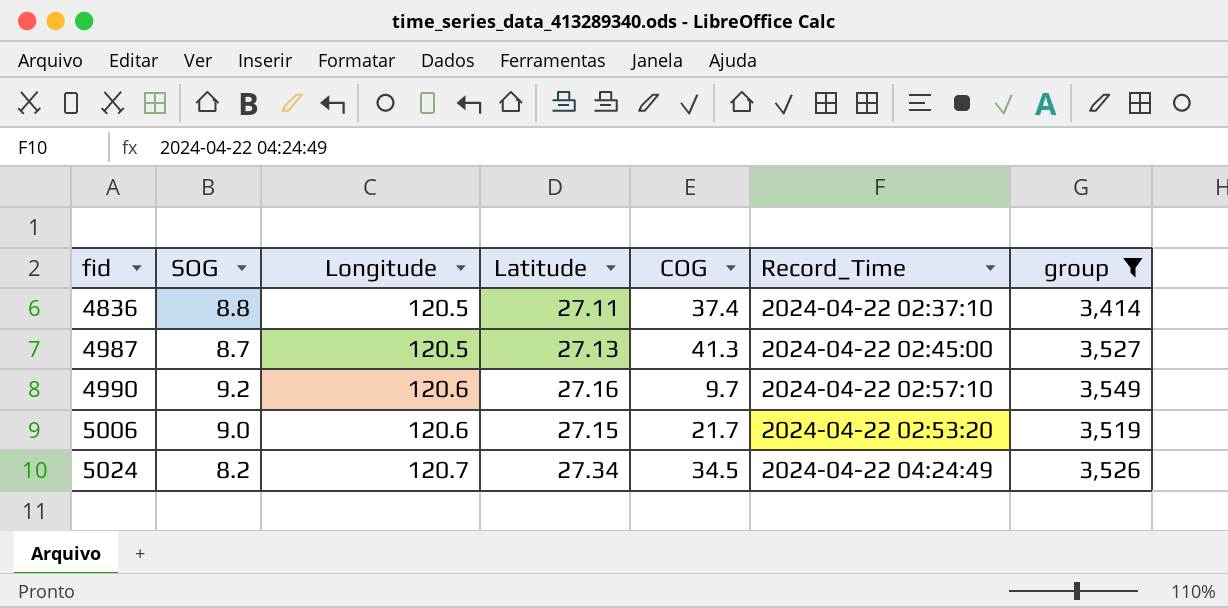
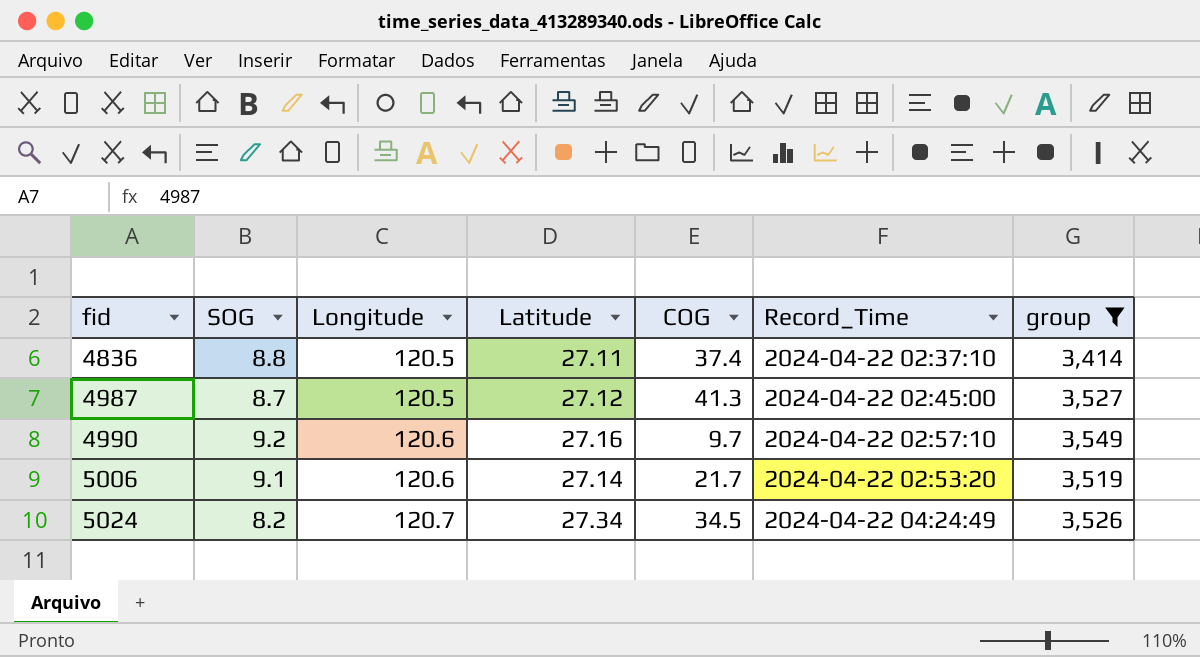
4987 | Latitude: 27.13 -> 27.12
5006 | SOG: 9.0 -> 9.1
5006 | Latitude: 27.15 -> 27.14

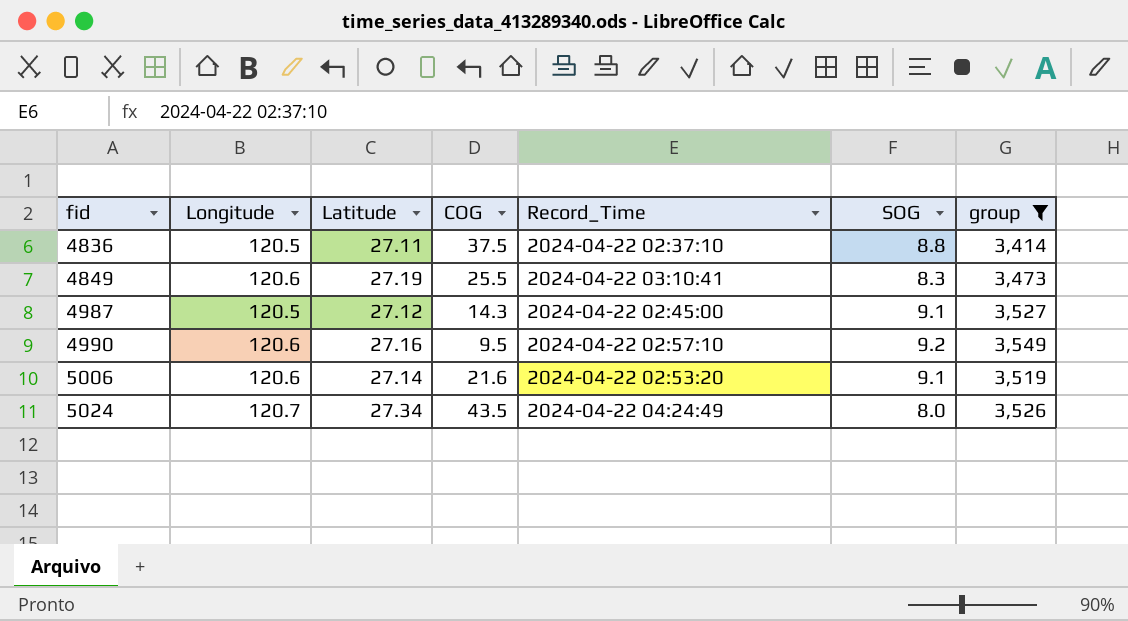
column SOG | position: 2 -> 6
4836 | COG: 37.4 -> 37.5
row 4849: none -> 120.6 | 27.19 | 25.5 | 2024-04-22 03:10:41 | 8.3 | 3,473
4987 | COG: 41.3 -> 14.3
4987 | SOG: 8.7 -> 9.1
4990 | COG: 9.7 -> 9.5
5006 | COG: 21.7 -> 21.6
5024 | COG: 34.5 -> 43.5
5024 | SOG: 8.2 -> 8.0

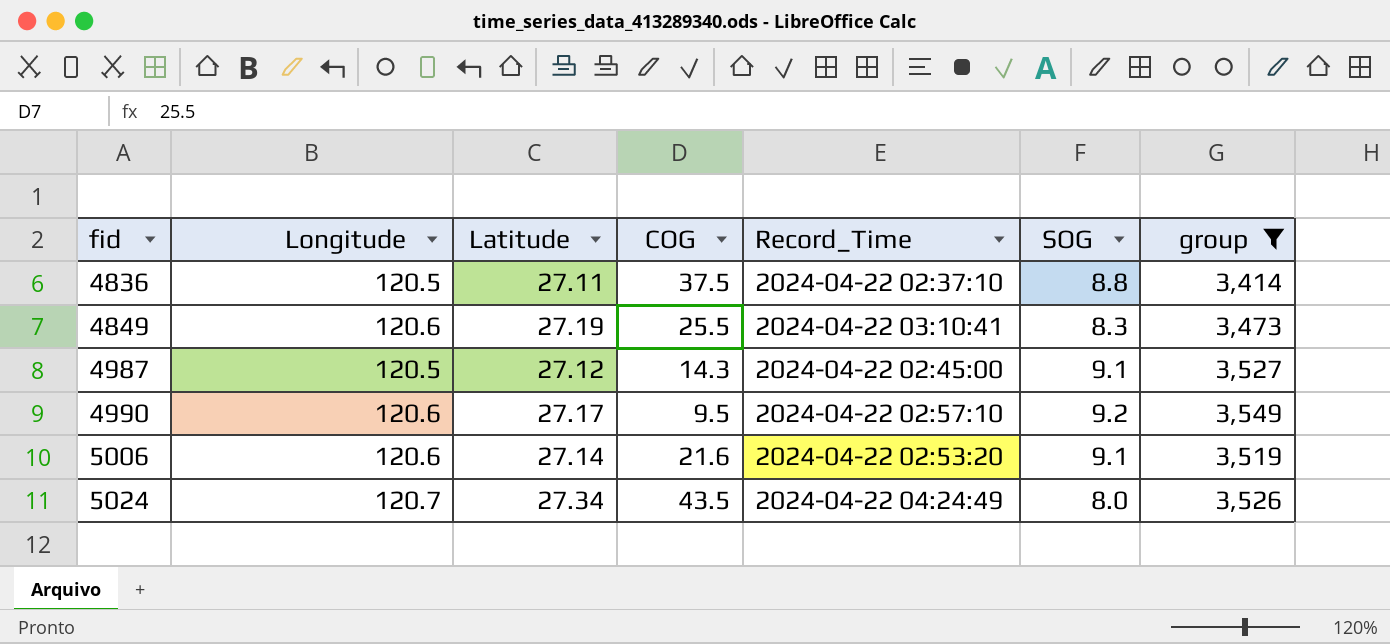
4990 | Latitude: 27.16 -> 27.17

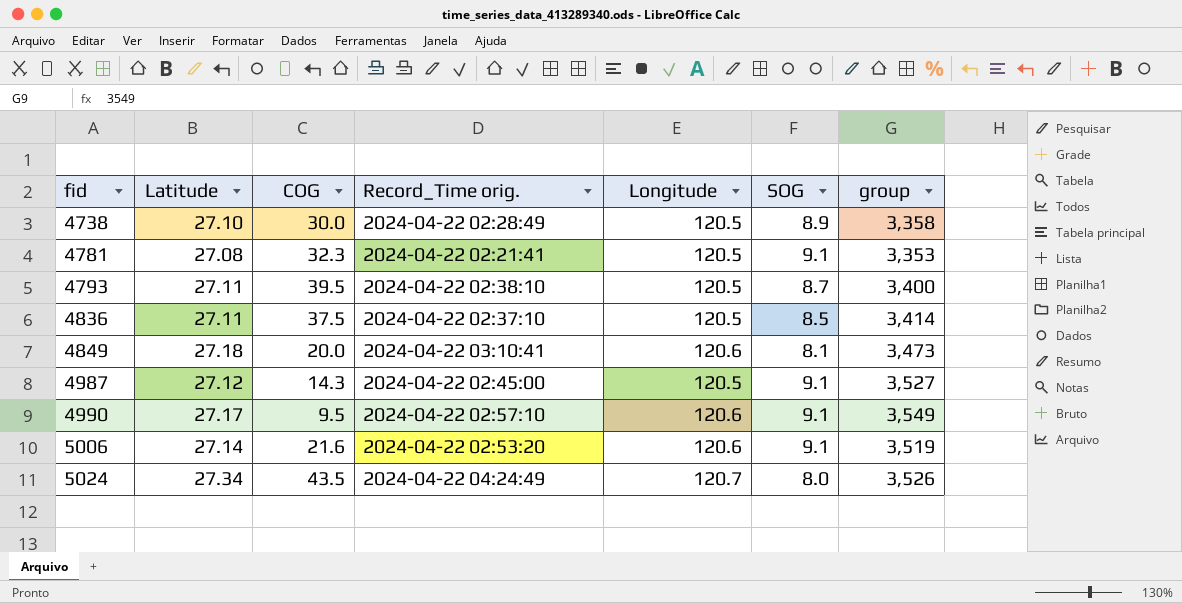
filter: group >= 3,414 -> none
column name: Record_Time -> Record_Time orig.
column Longitude | position: 2 -> 5
4836 | SOG: 8.8 -> 8.5
4849 | Latitude: 27.19 -> 27.18
4849 | COG: 25.5 -> 20.0
4849 | SOG: 8.3 -> 8.1
4990 | SOG: 9.2 -> 9.1

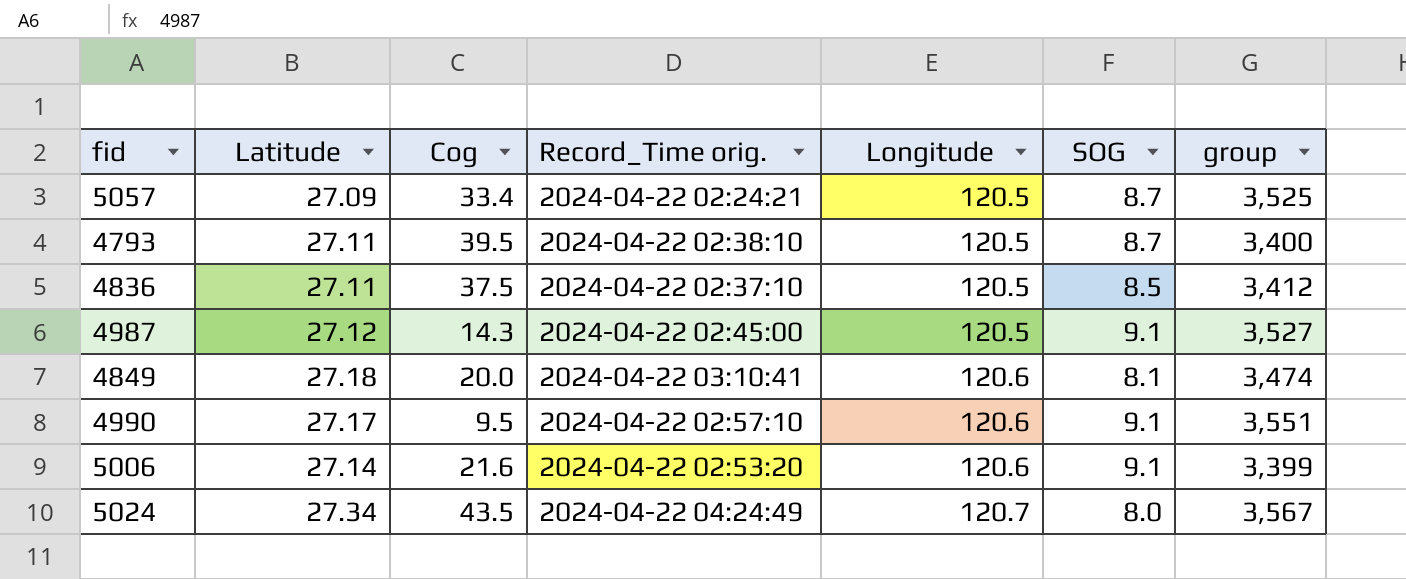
row order: fid ascending -> Longitude ascending
column name: COG -> Cog
row 4738: 27.10 | 30.0 | 2024-04-22 02:28:49 | 120.5 | 8.9 | 3,358 -> none
row 4781: 27.08 | 32.3 | 2024-04-22 02:21:41 | 120.5 | 9.1 | 3,353 -> none
row 5057: none -> 27.09 | 33.4 | 2024-04-22 02:24:21 | 120.5 | 8.7 | 3,525
4836 | group: 3,414 -> 3,412
4849 | group: 3,473 -> 3,474
4990 | group: 3,549 -> 3,551
5006 | group: 3,519 -> 3,399
5024 | group: 3,526 -> 3,567

